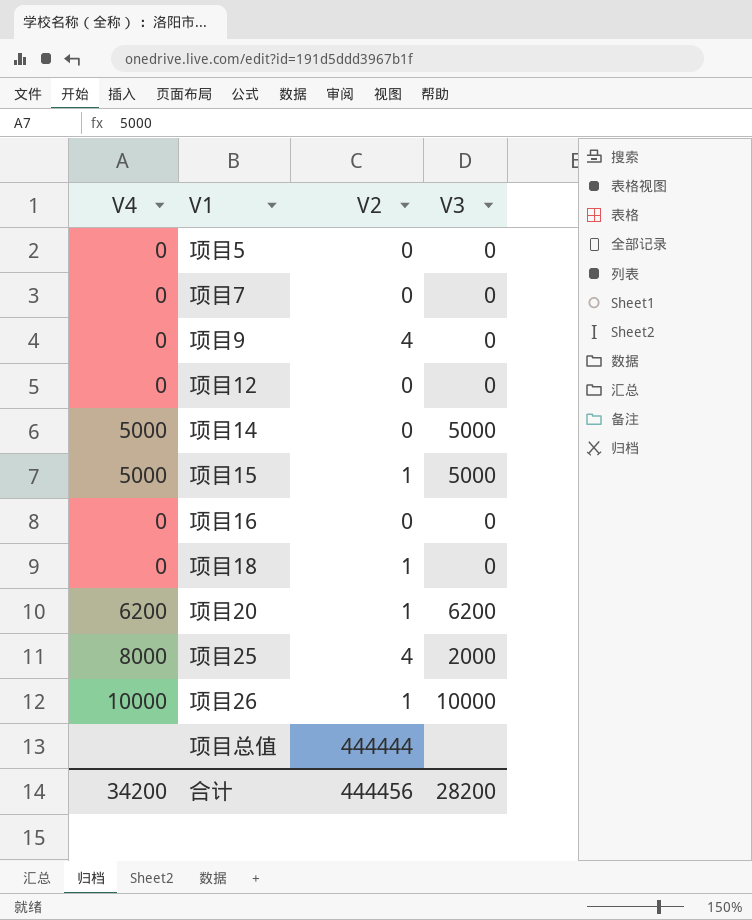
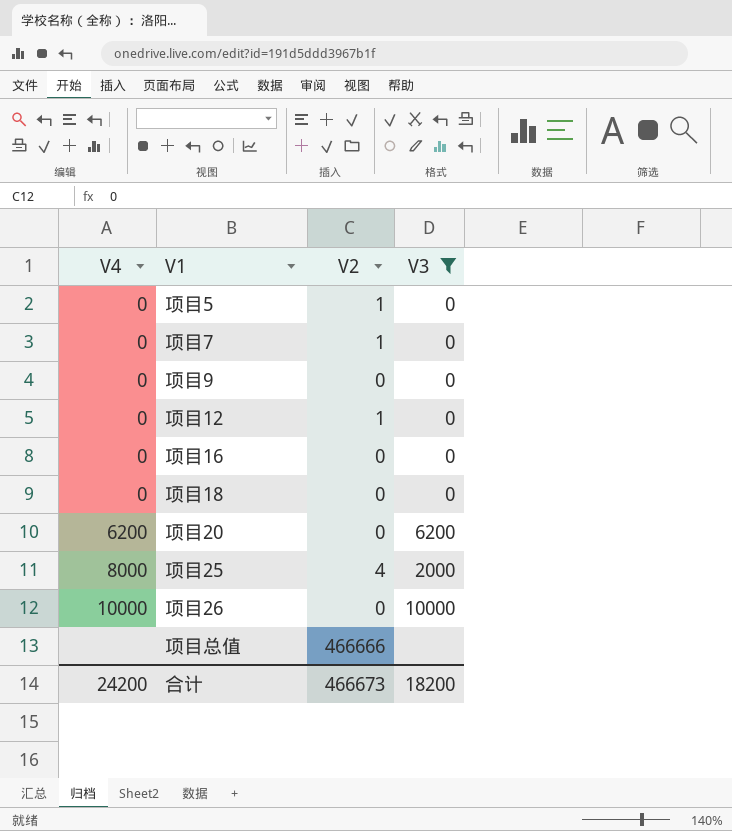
filter: none -> V3 != 5000
项目5 | V2: 0 -> 1
项目7 | V2: 0 -> 1
项目9 | V2: 4 -> 0
项目12 | V2: 0 -> 1
项目18 | V2: 1 -> 0
项目20 | V2: 1 -> 0
项目26 | V2: 1 -> 0
项目总值 | V2: 444444 -> 466666
合计 | V4: 34200 -> 24200
合计 | V2: 444456 -> 466673
合计 | V3: 28200 -> 18200

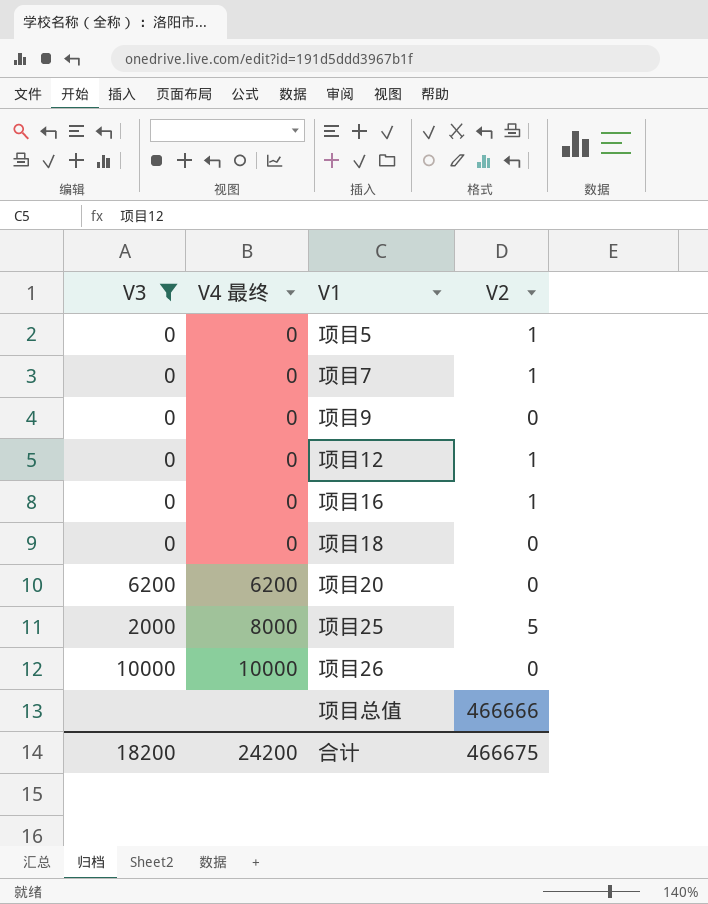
column V3 | position: 4 -> 1
column name: V4 -> V4 最终
项目16 | V2: 0 -> 1
项目25 | V2: 4 -> 5
合计 | V2: 466673 -> 466675

